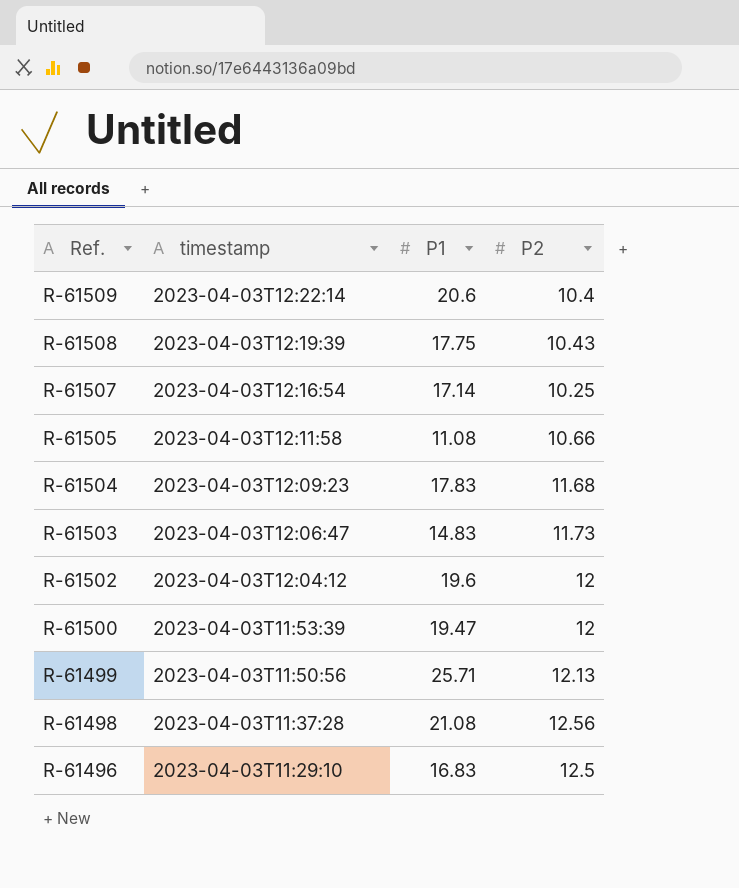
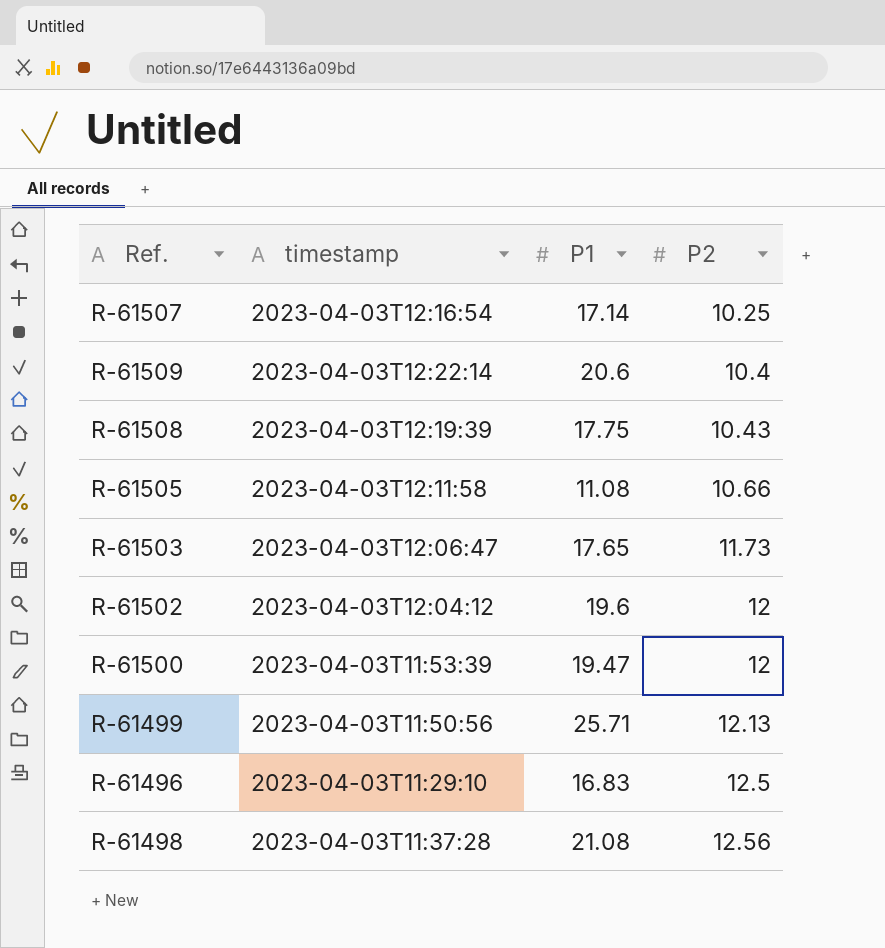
row order: Ref. descending -> P2 ascending
row R-61504: 2023-04-03T12:09:23 | 17.83 | 11.68 -> none
R-61503 | P1: 14.83 -> 17.65

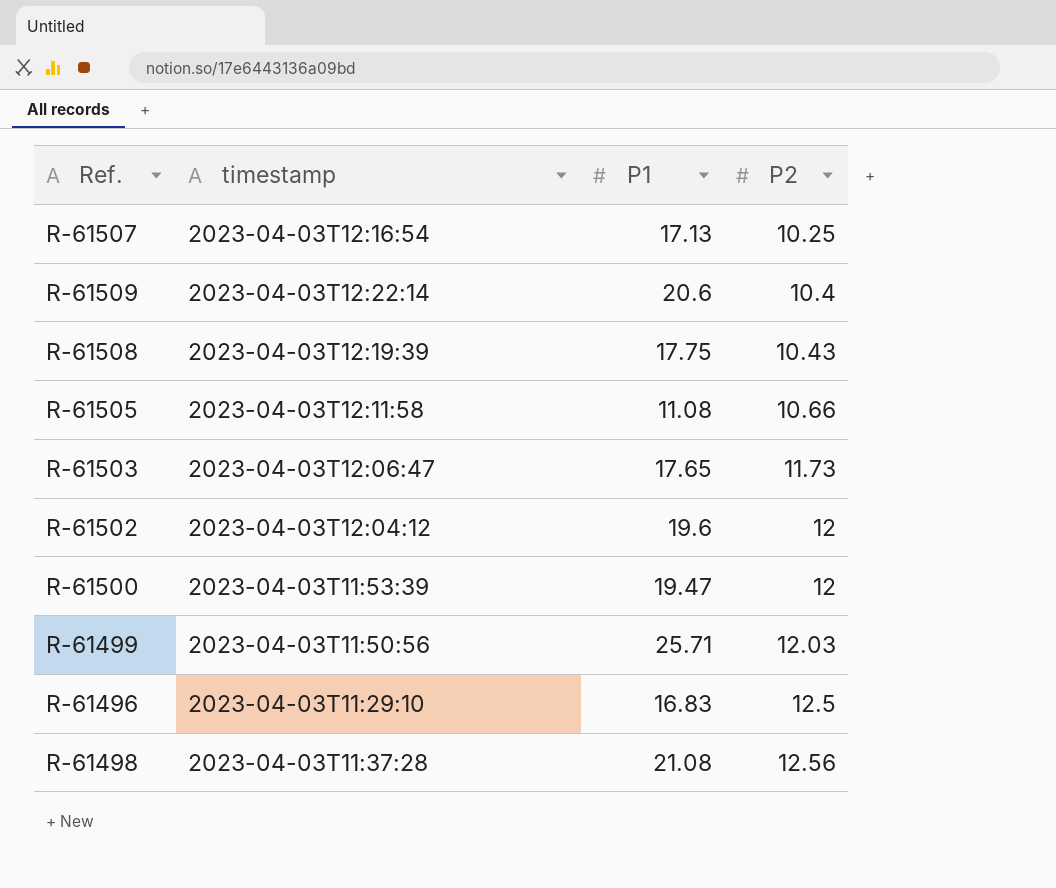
R-61507 | P1: 17.14 -> 17.13
R-61499 | P2: 12.13 -> 12.03

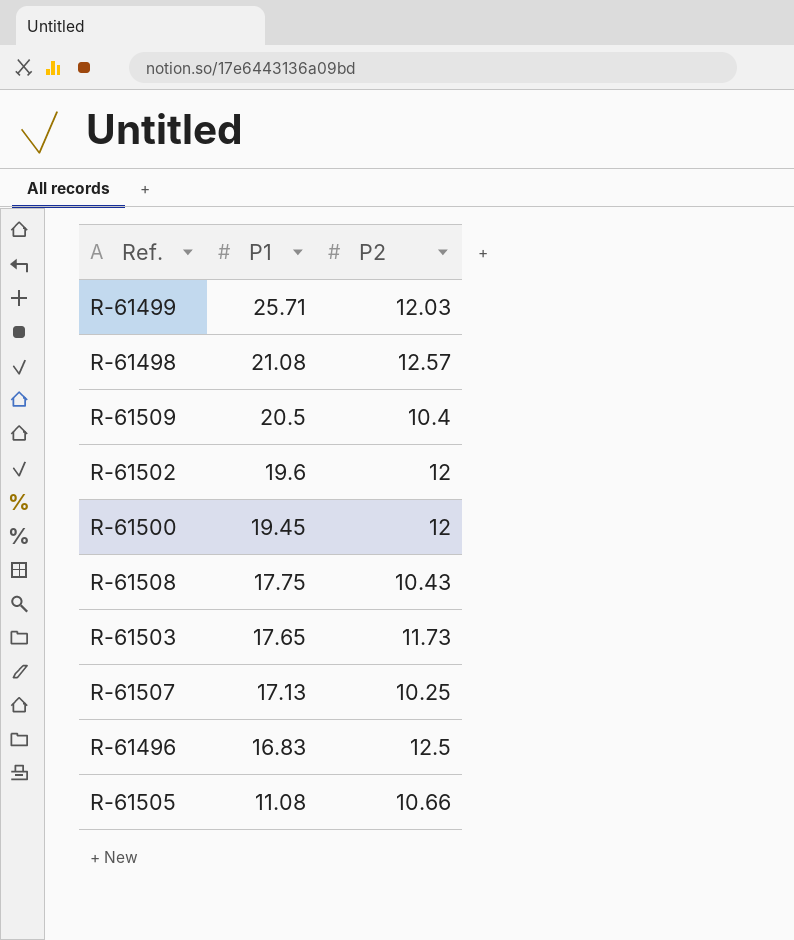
row order: P2 ascending -> P1 descending
column timestamp | position: 2 -> none
R-61498 | P2: 12.56 -> 12.57
R-61509 | P1: 20.6 -> 20.5
R-61500 | P1: 19.47 -> 19.45

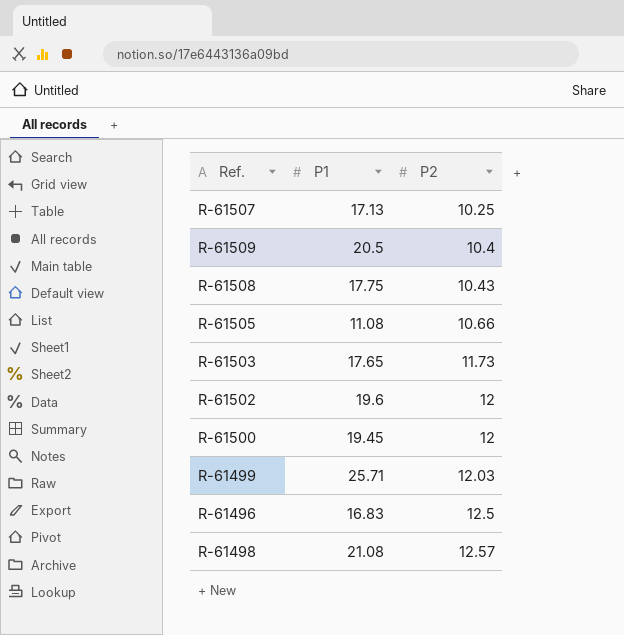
row order: P1 descending -> P2 ascending

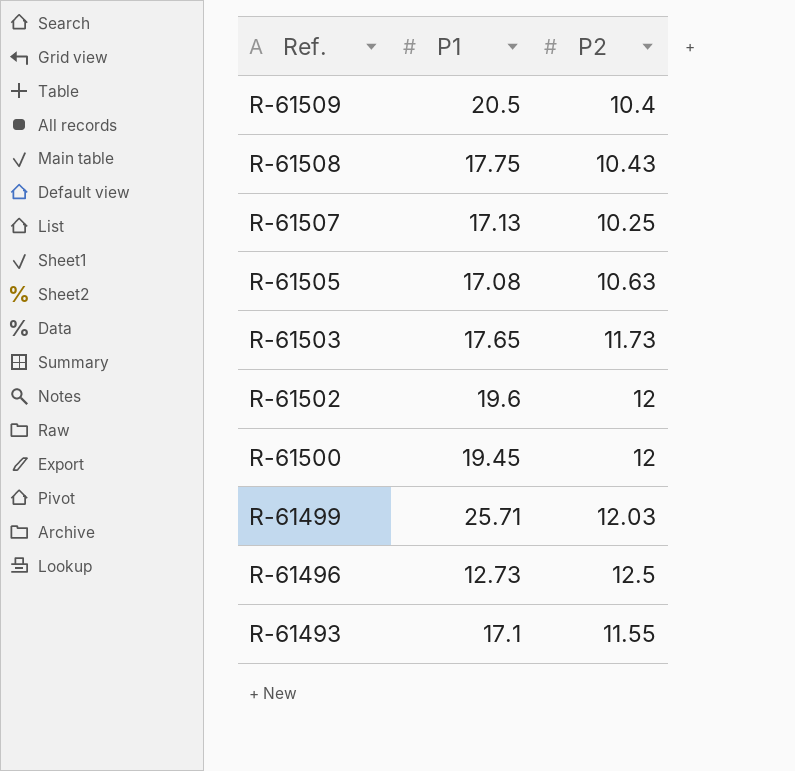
row order: P2 ascending -> Ref. descending
row R-61498: 21.08 | 12.57 -> none
R-61505 | P1: 11.08 -> 17.08
R-61505 | P2: 10.66 -> 10.63
R-61496 | P1: 16.83 -> 12.73
row R-61493: none -> 17.1 | 11.55

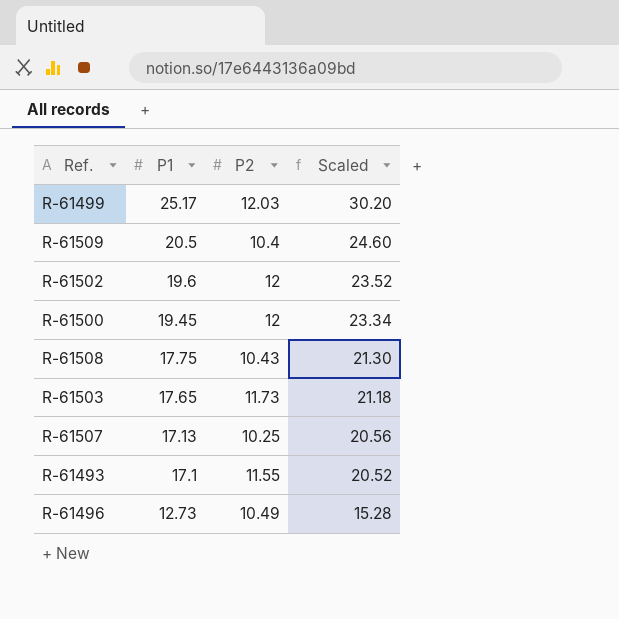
row order: Ref. descending -> P1 descending
column Scaled | formula: none -> [P1] * 1.2
row R-61505: 17.08 | 10.63 -> none
R-61499 | P1: 25.71 -> 25.17
R-61496 | P2: 12.5 -> 10.49

